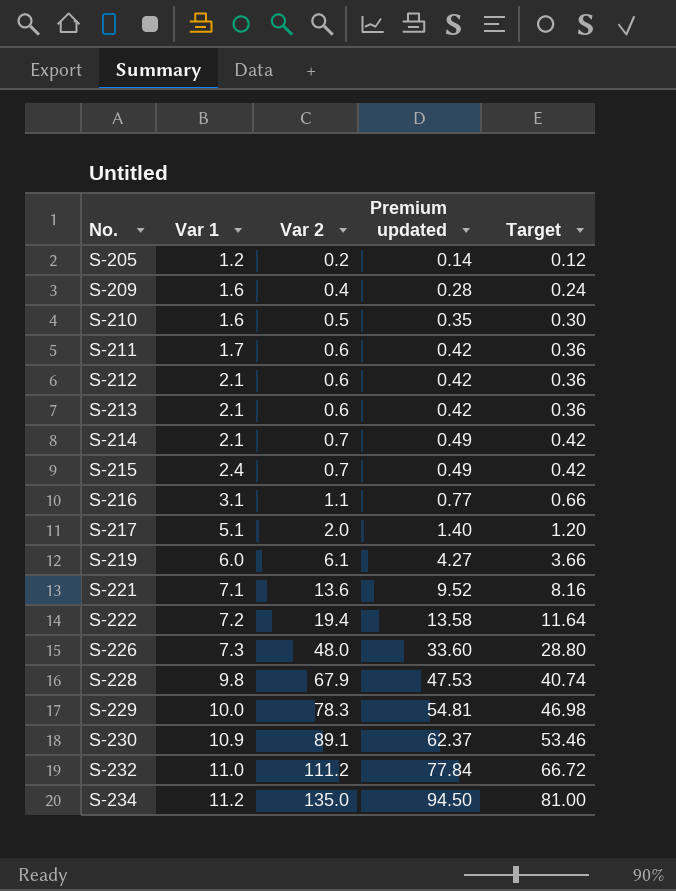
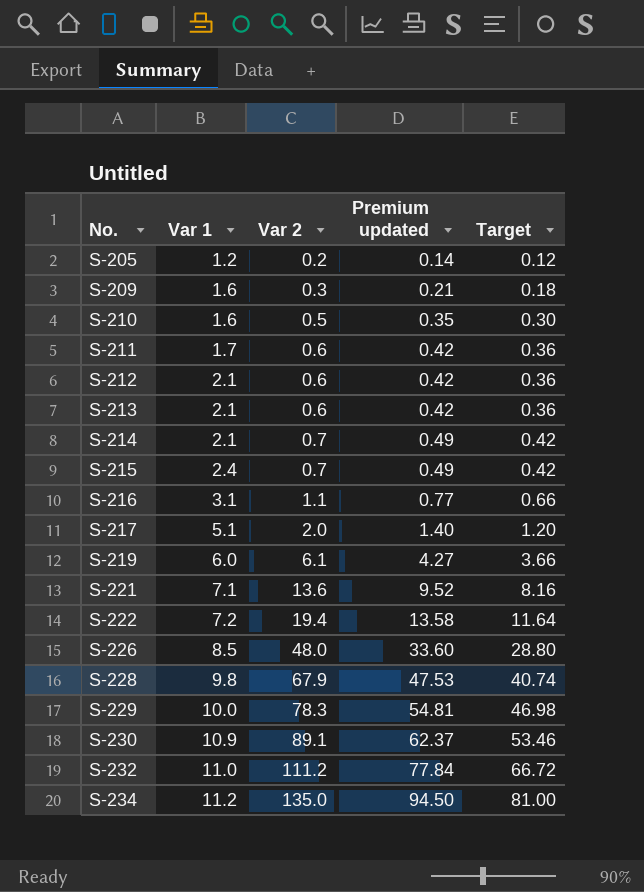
S-209 | Var 2: 0.4 -> 0.3
S-209 | Premium updated: 0.28 -> 0.21
S-209 | Target: 0.24 -> 0.18
S-226 | Var 1: 7.3 -> 8.5

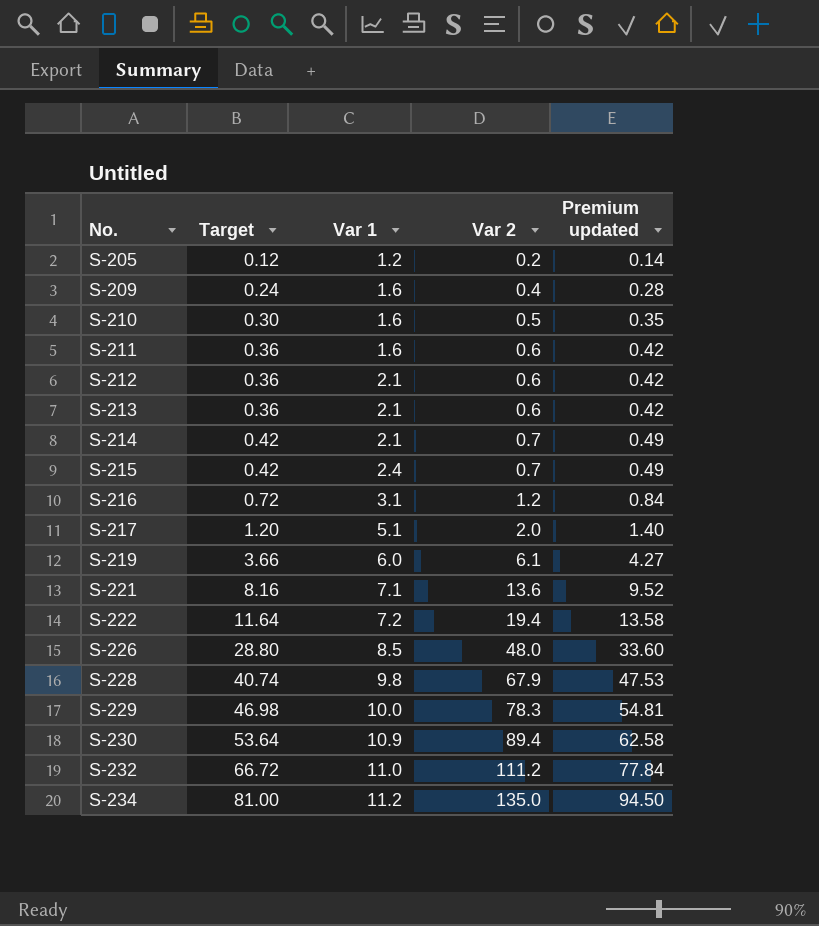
column Target | position: 5 -> 2
S-209 | Target: 0.18 -> 0.24
S-209 | Var 2: 0.3 -> 0.4
S-209 | Premium updated: 0.21 -> 0.28
S-211 | Var 1: 1.7 -> 1.6
S-216 | Target: 0.66 -> 0.72
S-216 | Var 2: 1.1 -> 1.2
S-216 | Premium updated: 0.77 -> 0.84
S-230 | Target: 53.46 -> 53.64
S-230 | Var 2: 89.1 -> 89.4
S-230 | Premium updated: 62.37 -> 62.58

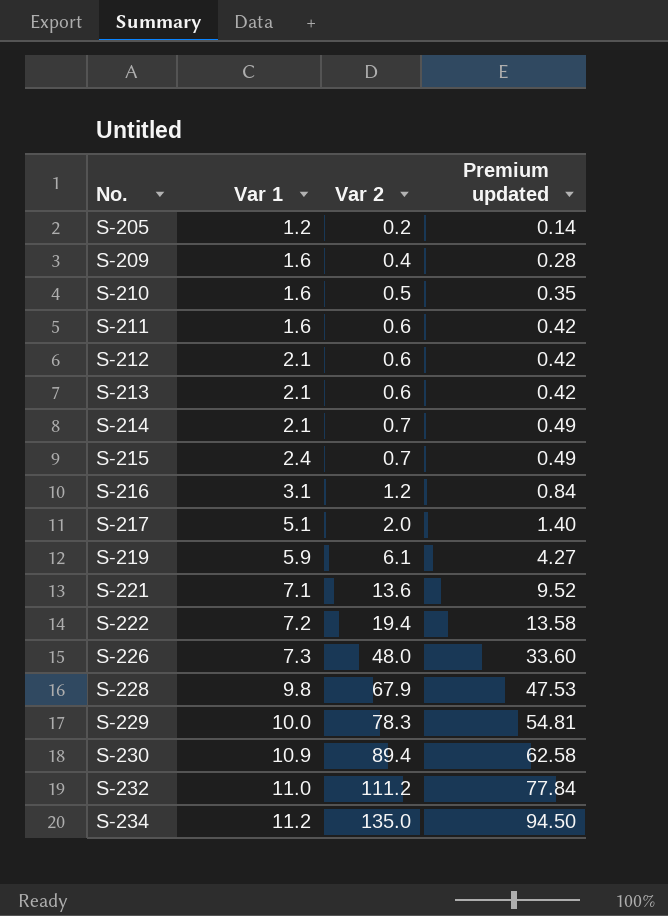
column Target | formula: [Var 2] * 0.6 -> none
S-219 | Var 1: 6.0 -> 5.9
S-226 | Var 1: 8.5 -> 7.3

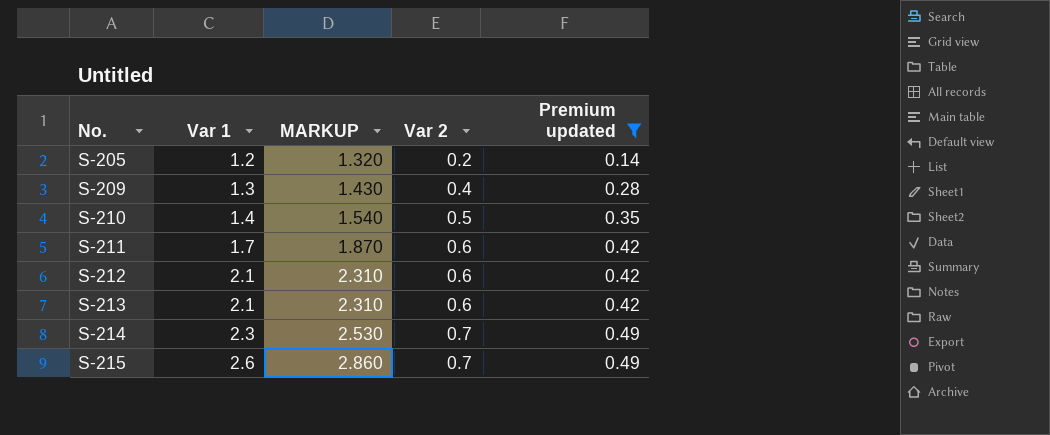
filter: none -> Premium updated <= 0.49
column MARKUP | formula: none -> [Var 1] * 1.1
S-209 | Var 1: 1.6 -> 1.3
S-210 | Var 1: 1.6 -> 1.4
S-211 | Var 1: 1.6 -> 1.7
S-214 | Var 1: 2.1 -> 2.3
S-215 | Var 1: 2.4 -> 2.6

